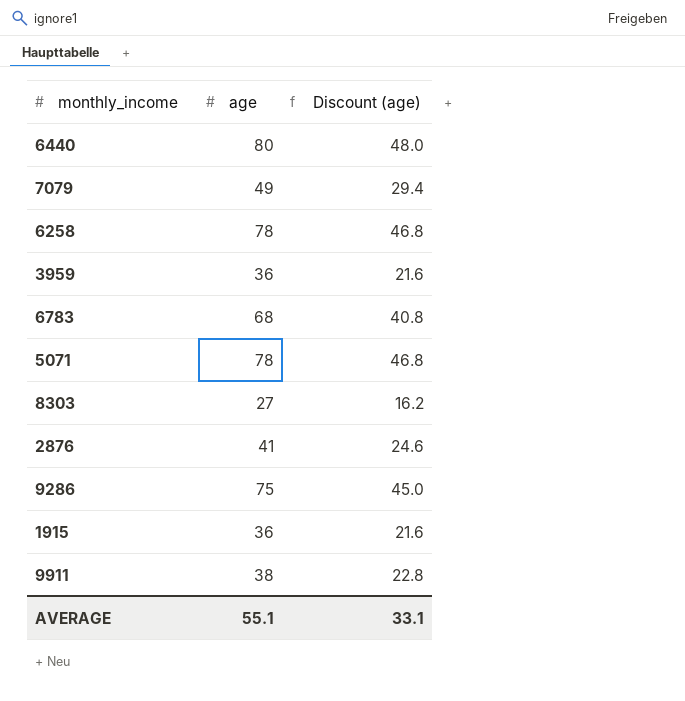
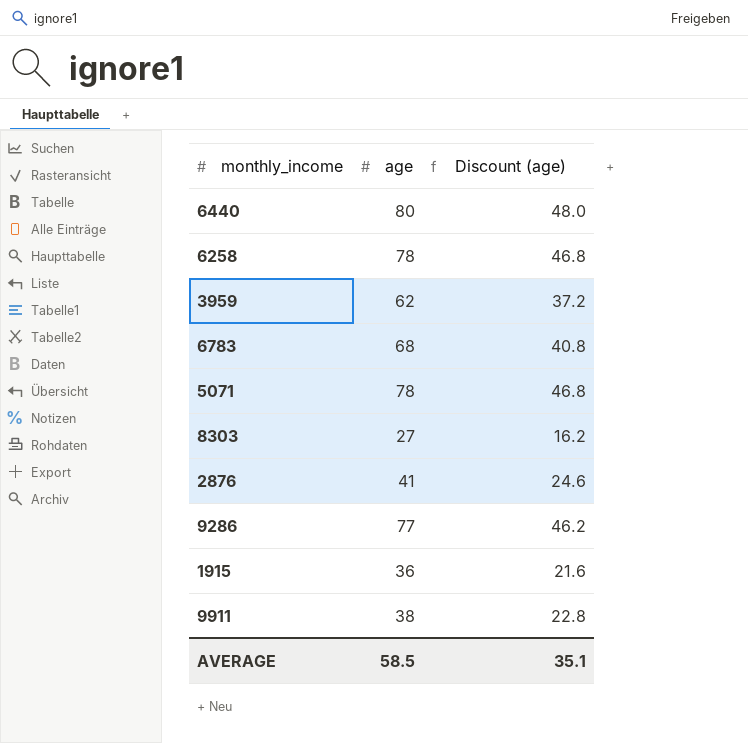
row 7079: 49 | 29.4 -> none
3959 | age: 36 -> 62
3959 | Discount (age): 21.6 -> 37.2
9286 | age: 75 -> 77
9286 | Discount (age): 45.0 -> 46.2
AVERAGE | age: 55.1 -> 58.5
AVERAGE | Discount (age): 33.1 -> 35.1

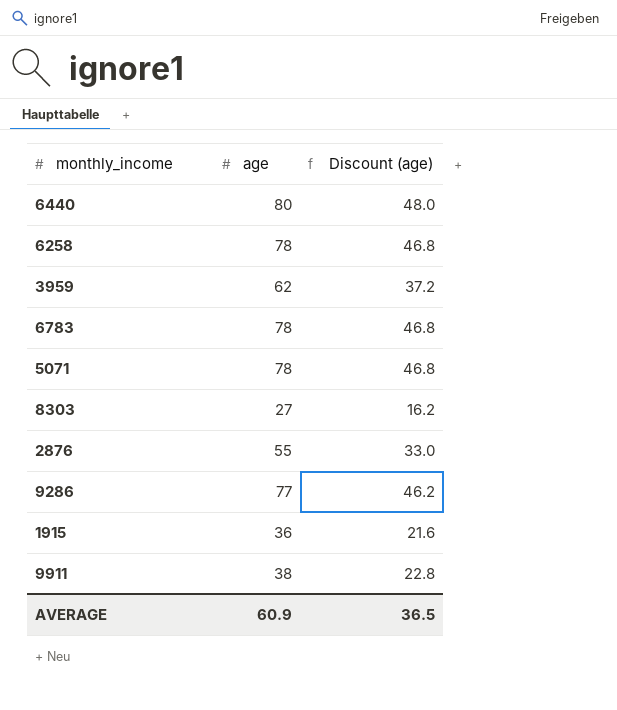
6783 | age: 68 -> 78
6783 | Discount (age): 40.8 -> 46.8
2876 | age: 41 -> 55
2876 | Discount (age): 24.6 -> 33.0
AVERAGE | age: 58.5 -> 60.9
AVERAGE | Discount (age): 35.1 -> 36.5

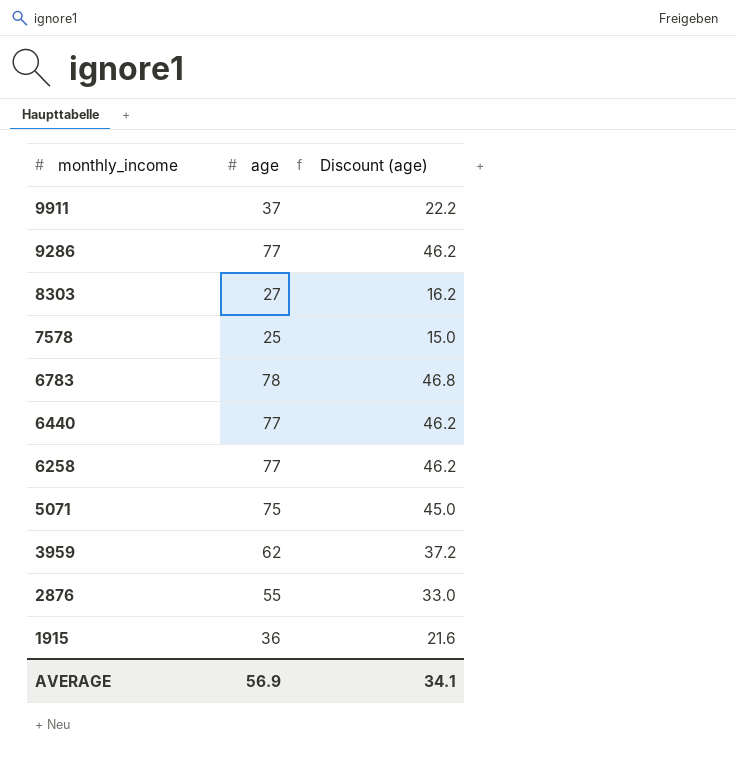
row order: none -> monthly_income descending
9911 | age: 38 -> 37
9911 | Discount (age): 22.8 -> 22.2
row 7578: none -> 25 | 15.0
6440 | age: 80 -> 77
6440 | Discount (age): 48.0 -> 46.2
6258 | age: 78 -> 77
6258 | Discount (age): 46.8 -> 46.2
5071 | age: 78 -> 75
5071 | Discount (age): 46.8 -> 45.0
AVERAGE | age: 60.9 -> 56.9
AVERAGE | Discount (age): 36.5 -> 34.1

